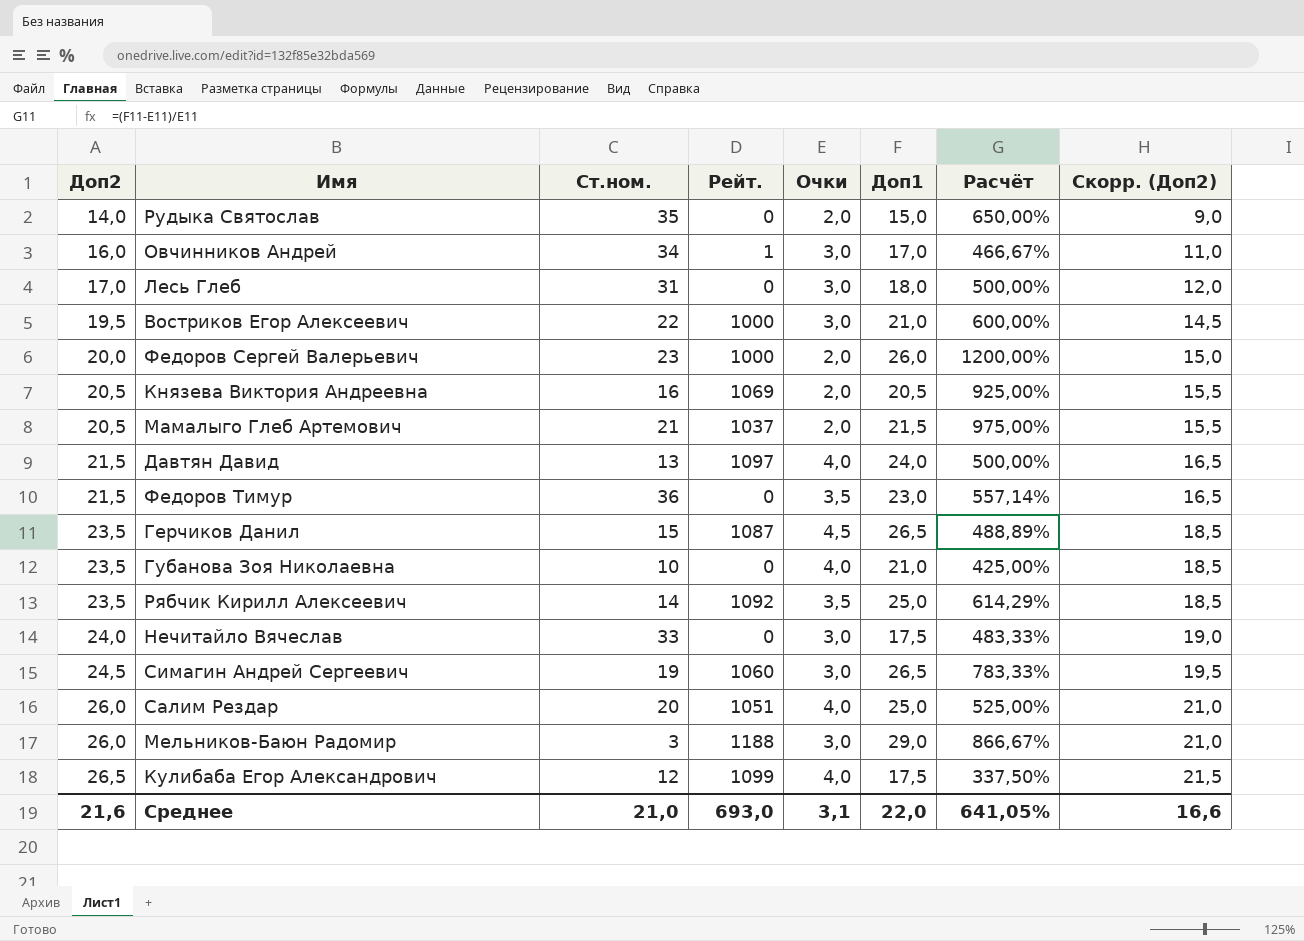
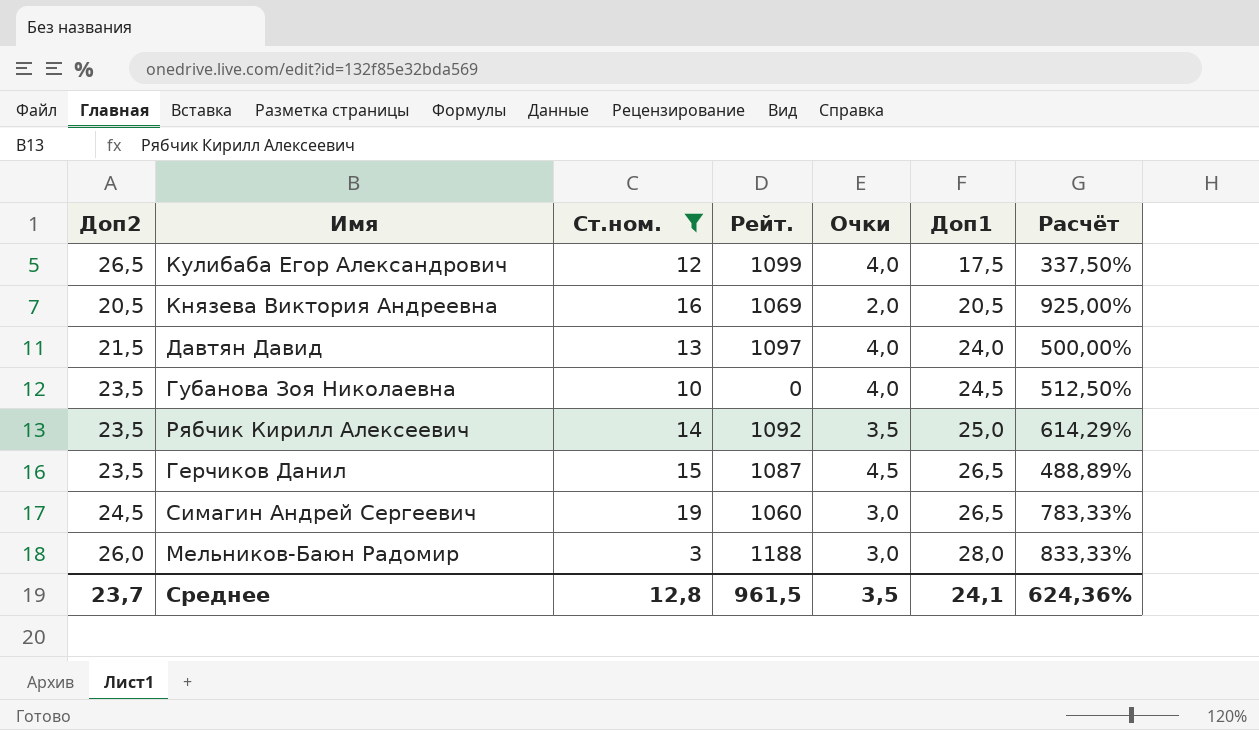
filter: none -> Ст.ном. <= 19
row order: Доп2 ascending -> Доп1 ascending
column Скорр. (Доп2) | formula: [Доп2] - 5 -> none
Губанова Зоя Николаевна | Доп1: 21,0 -> 24,5
Губанова Зоя Николаевна | Расчёт: 425,00% -> 512,50%
Мельников-Баюн Радомир | Доп1: 29,0 -> 28,0
Мельников-Баюн Радомир | Расчёт: 866,67% -> 833,33%
Среднее | Доп2: 21,6 -> 23,7
Среднее | Ст.ном.: 21,0 -> 12,8
Среднее | Рейт.: 693,0 -> 961,5
Среднее | Очки: 3,1 -> 3,5
Среднее | Доп1: 22,0 -> 24,1
Среднее | Расчёт: 641,05% -> 624,36%

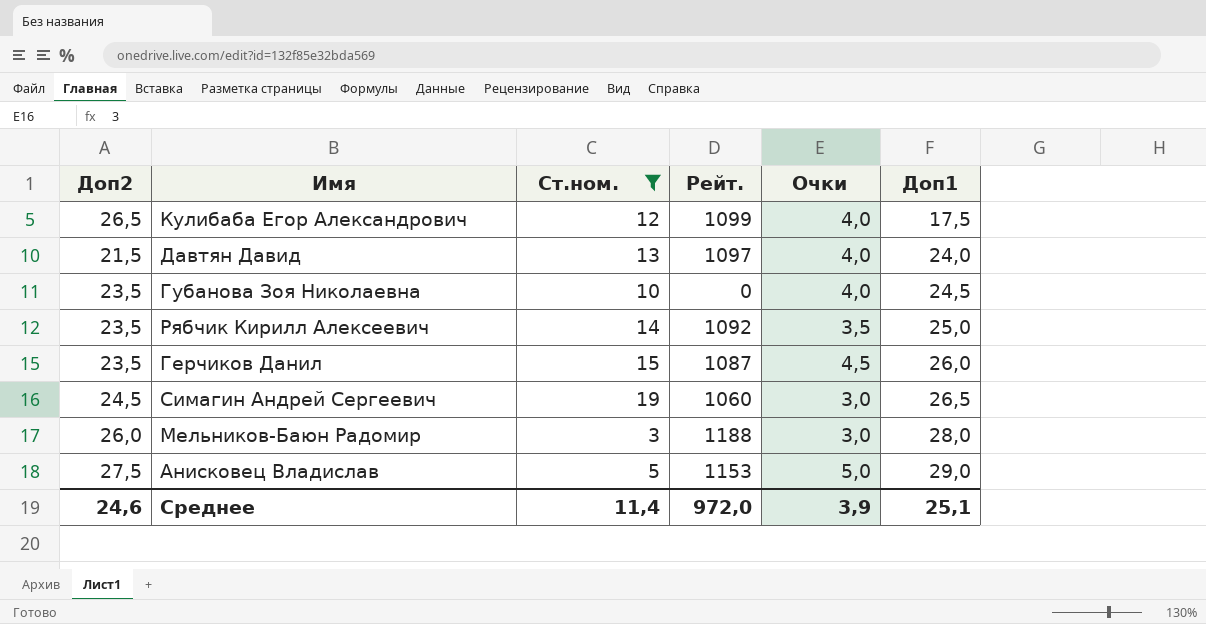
column Расчёт | formula: ([Доп1] - [Очки]) / [Очки] -> none
row Князева Виктория Андреевна: 20,5 | 16 | 1069 | 2,0 | 20,5 | 925,00% -> none
Герчиков Данил | Доп1: 26,5 -> 26,0
row Анисковец Владислав: none -> 27,5 | 5 | 1153 | 5,0 | 29,0
Среднее | Доп2: 23,7 -> 24,6
Среднее | Ст.ном.: 12,8 -> 11,4
Среднее | Рейт.: 961,5 -> 972,0
Среднее | Очки: 3,5 -> 3,9
Среднее | Доп1: 24,1 -> 25,1

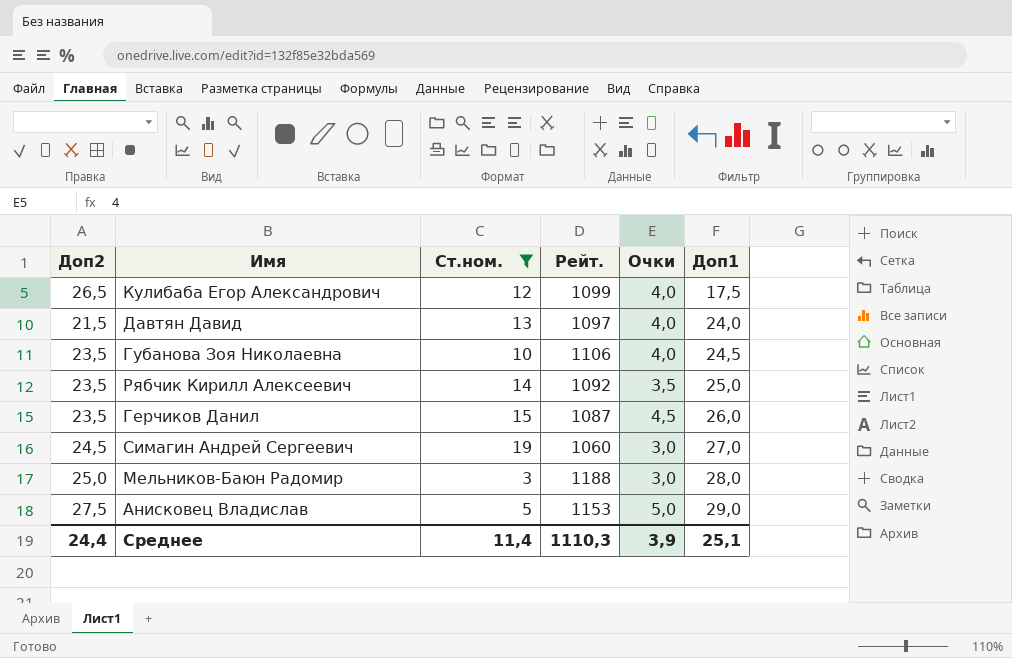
Губанова Зоя Николаевна | Рейт.: 0 -> 1106
Симагин Андрей Сергеевич | Доп1: 26,5 -> 27,0
Мельников-Баюн Радомир | Доп2: 26,0 -> 25,0
Среднее | Доп2: 24,6 -> 24,4
Среднее | Рейт.: 972,0 -> 1110,3

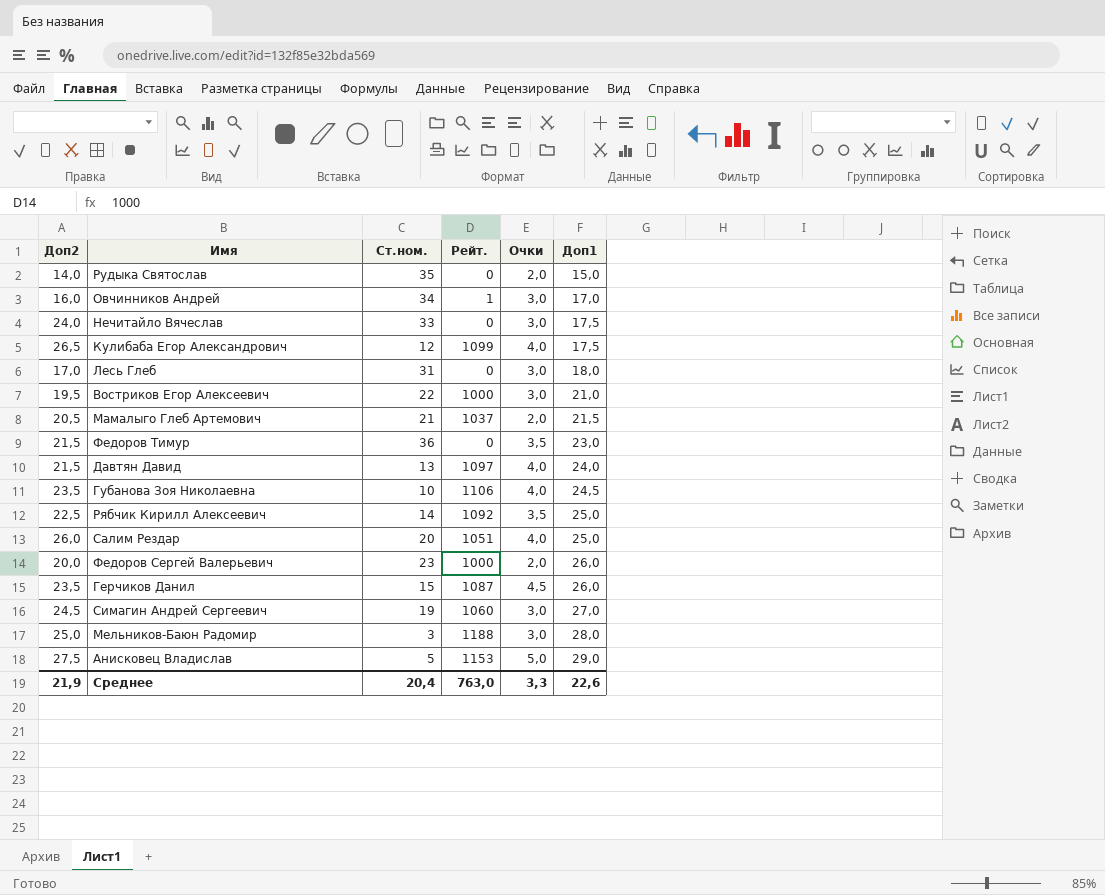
filter: Ст.ном. <= 19 -> none
Рябчик Кирилл Алексеевич | Доп2: 23,5 -> 22,5
Среднее | Доп2: 24,4 -> 21,9
Среднее | Ст.ном.: 11,4 -> 20,4
Среднее | Рейт.: 1110,3 -> 763,0
Среднее | Очки: 3,9 -> 3,3
Среднее | Доп1: 25,1 -> 22,6

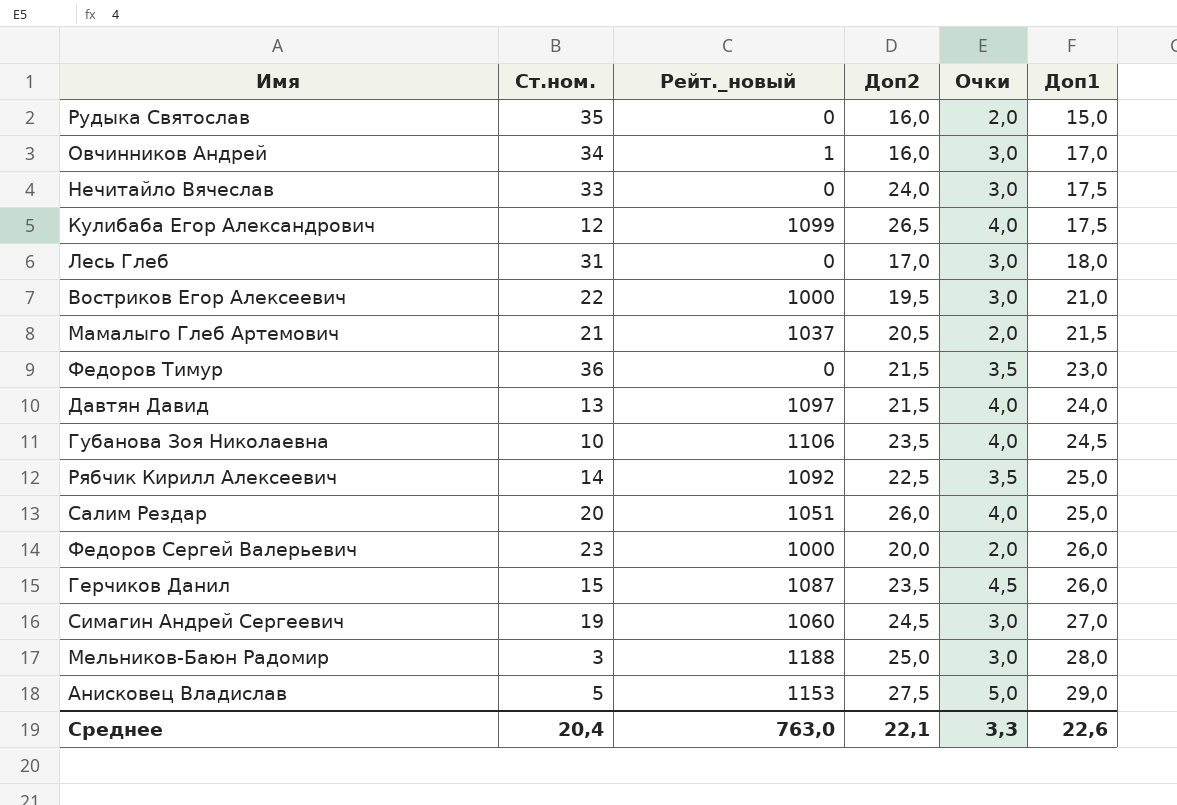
column name: Рейт. -> Рейт._новый
column Доп2 | position: 1 -> 4
Рудыка Святослав | Доп2: 14,0 -> 16,0
Среднее | Доп2: 21,9 -> 22,1

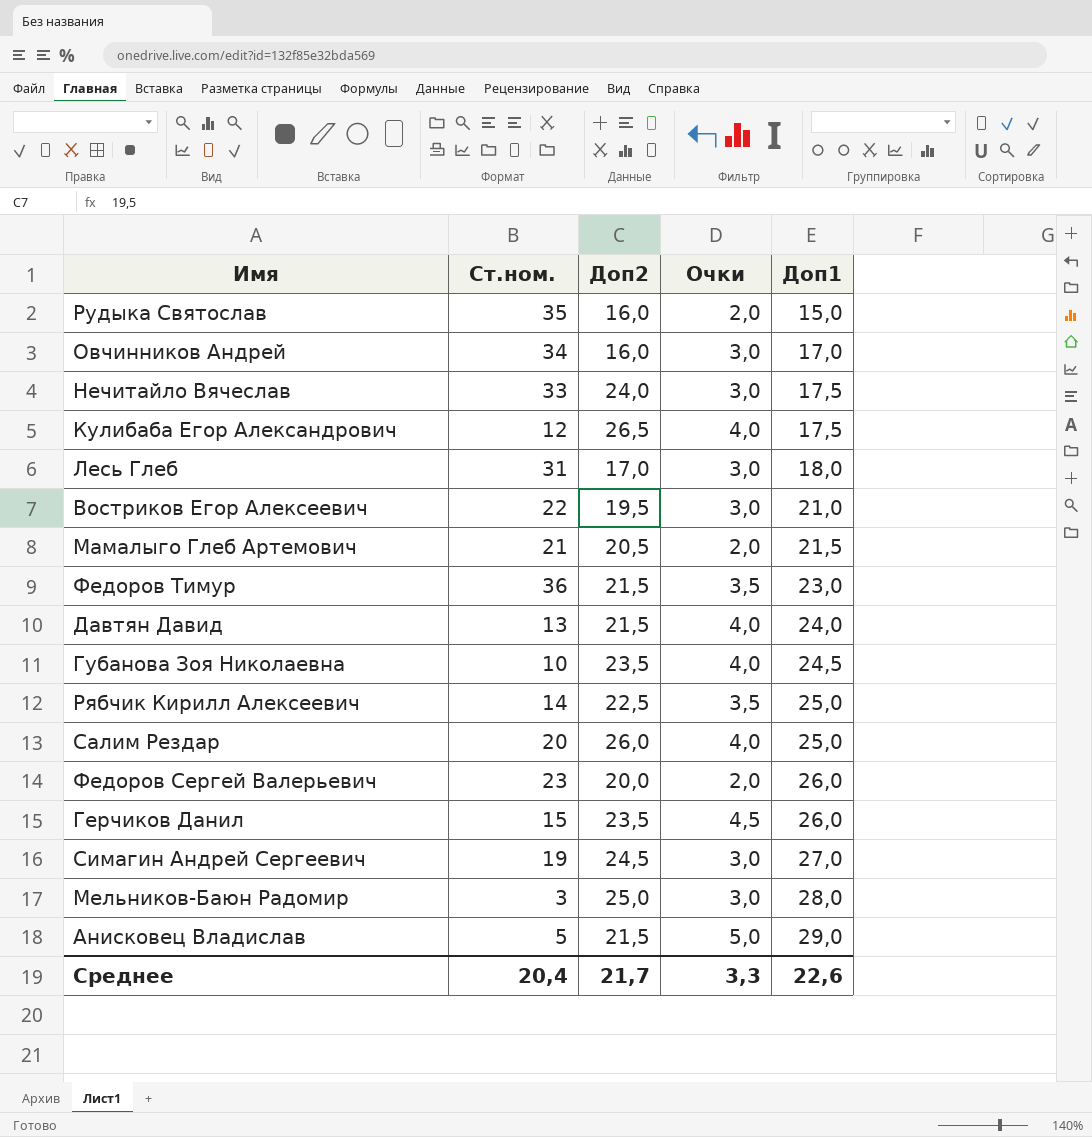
column Рейт._новый | position: 3 -> none
Анисковец Владислав | Доп2: 27,5 -> 21,5
Среднее | Доп2: 22,1 -> 21,7

